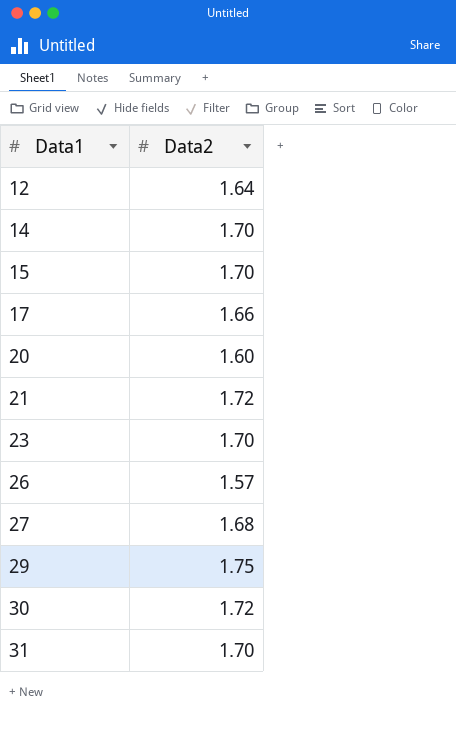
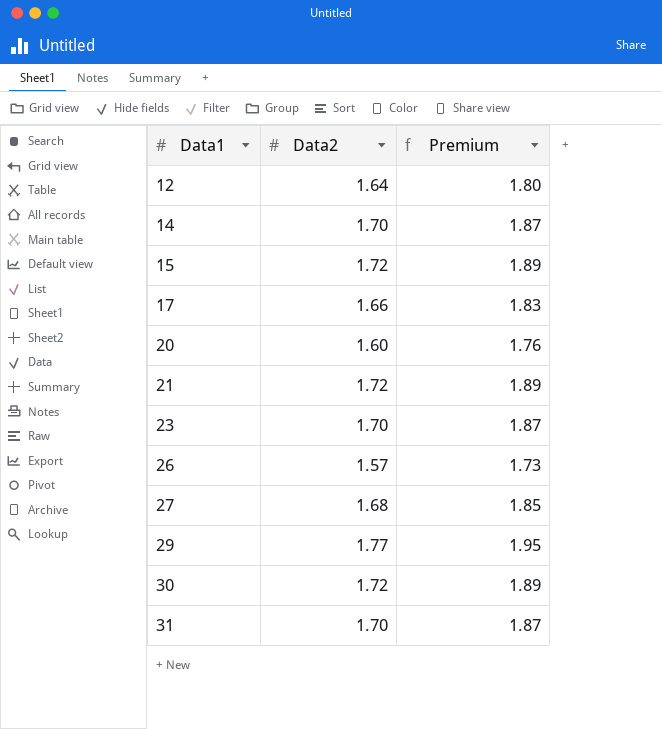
column Premium | formula: none -> [Data2] * 1.1
15 | Data2: 1.70 -> 1.72
29 | Data2: 1.75 -> 1.77

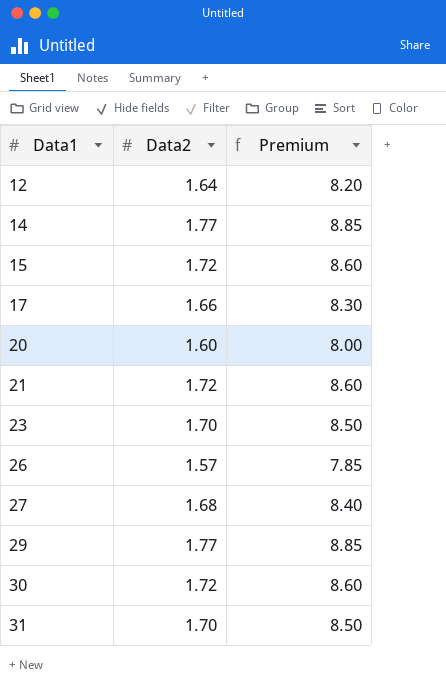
column Premium | formula: [Data2] * 1.1 -> [Data2] * 5
14 | Data2: 1.70 -> 1.77

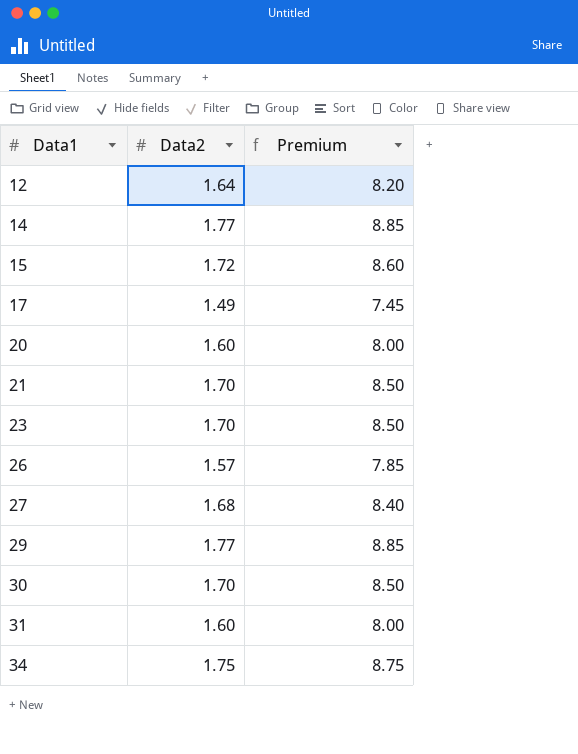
17 | Data2: 1.66 -> 1.49
17 | Premium: 8.30 -> 7.45
21 | Data2: 1.72 -> 1.70
21 | Premium: 8.60 -> 8.50
30 | Data2: 1.72 -> 1.70
30 | Premium: 8.60 -> 8.50
31 | Data2: 1.70 -> 1.60
31 | Premium: 8.50 -> 8.00
row 34: none -> 1.75 | 8.75

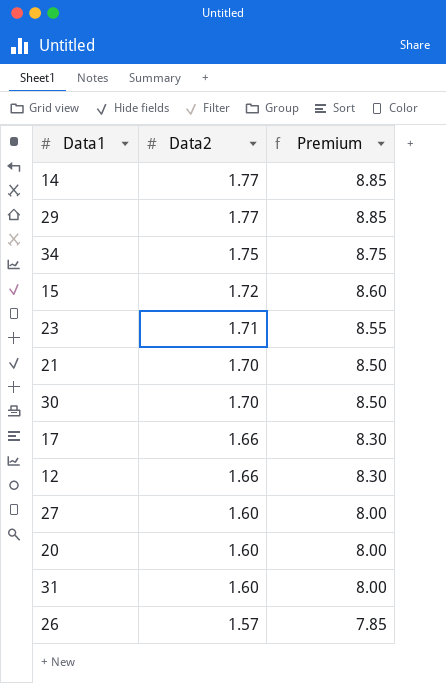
row order: Data1 ascending -> Data2 descending
23 | Data2: 1.70 -> 1.71
23 | Premium: 8.50 -> 8.55
17 | Data2: 1.49 -> 1.66
17 | Premium: 7.45 -> 8.30
12 | Data2: 1.64 -> 1.66
12 | Premium: 8.20 -> 8.30
27 | Data2: 1.68 -> 1.60
27 | Premium: 8.40 -> 8.00

